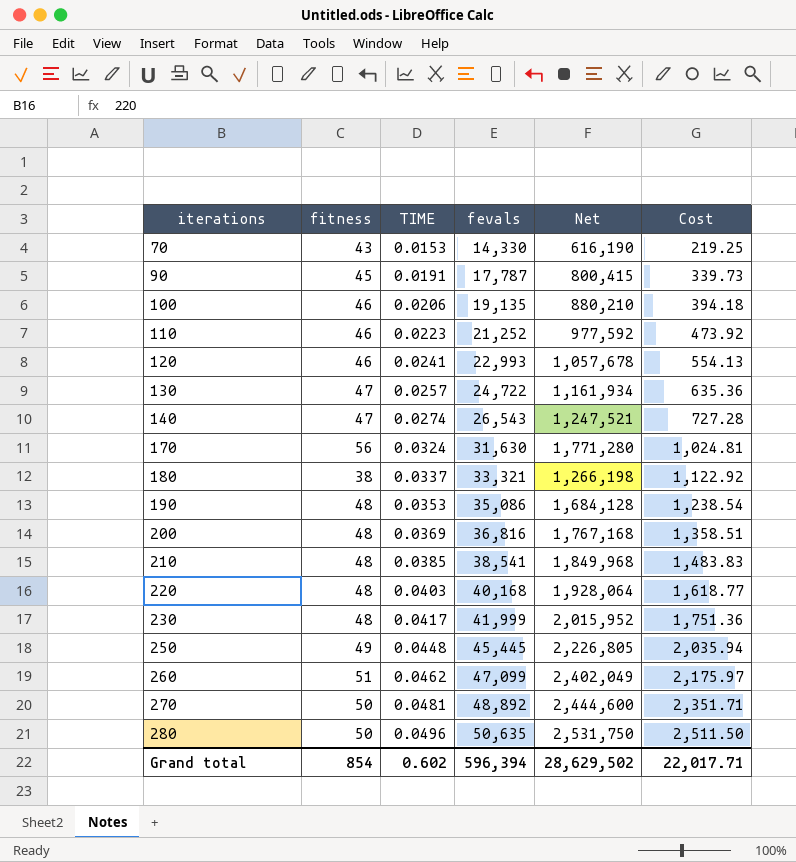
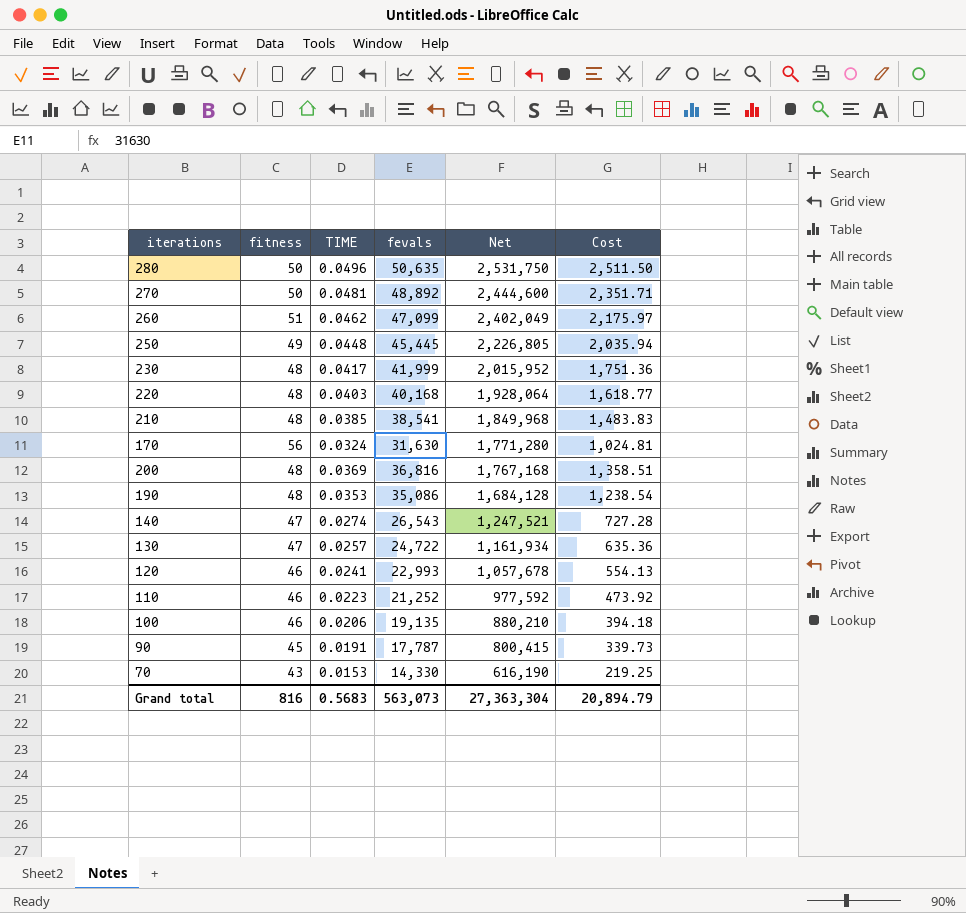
row order: iterations ascending -> Net descending
row 180: 38 | 0.0337 | 33,321 | 1,266,198 | 1,122.92 -> none
Grand total | fitness: 854 -> 816
Grand total | TIME: 0.602 -> 0.5683
Grand total | fevals: 596,394 -> 563,073
Grand total | Net: 28,629,502 -> 27,363,304
Grand total | Cost: 22,017.71 -> 20,894.79

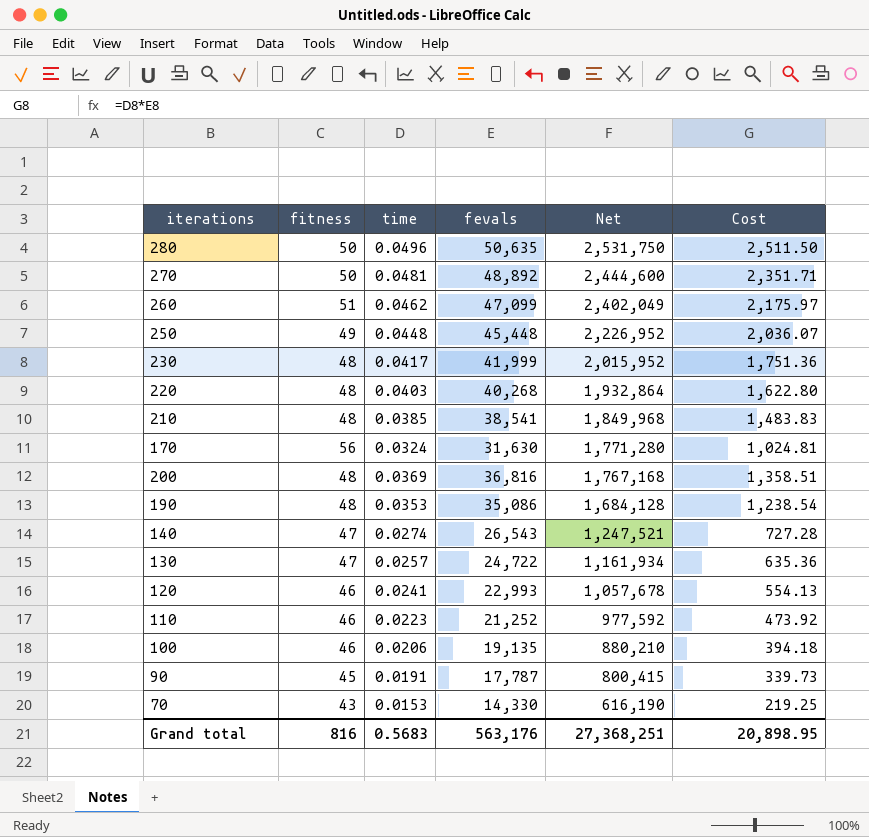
column name: TIME -> time
250 | fevals: 45,445 -> 45,448
250 | Net: 2,226,805 -> 2,226,952
250 | Cost: 2,035.94 -> 2,036.07
220 | fevals: 40,168 -> 40,268
220 | Net: 1,928,064 -> 1,932,864
220 | Cost: 1,618.77 -> 1,622.80
Grand total | fevals: 563,073 -> 563,176
Grand total | Net: 27,363,304 -> 27,368,251
Grand total | Cost: 20,894.79 -> 20,898.95

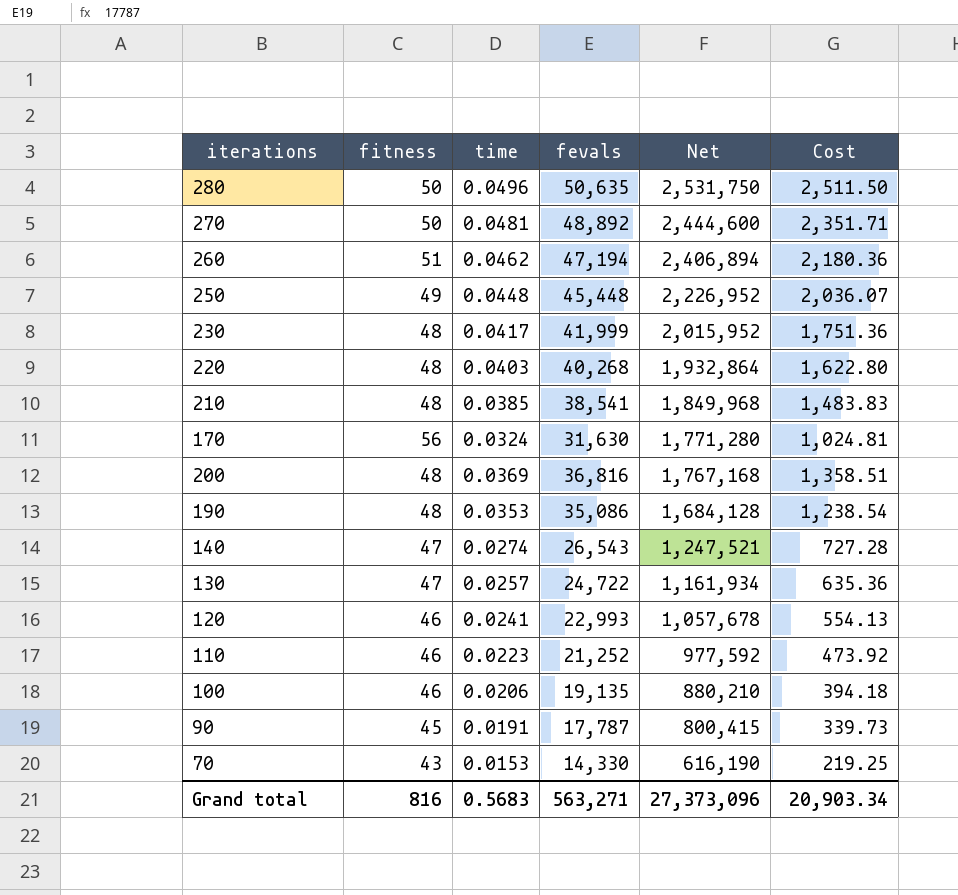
260 | fevals: 47,099 -> 47,194
260 | Net: 2,402,049 -> 2,406,894
260 | Cost: 2,175.97 -> 2,180.36
Grand total | fevals: 563,176 -> 563,271
Grand total | Net: 27,368,251 -> 27,373,096
Grand total | Cost: 20,898.95 -> 20,903.34

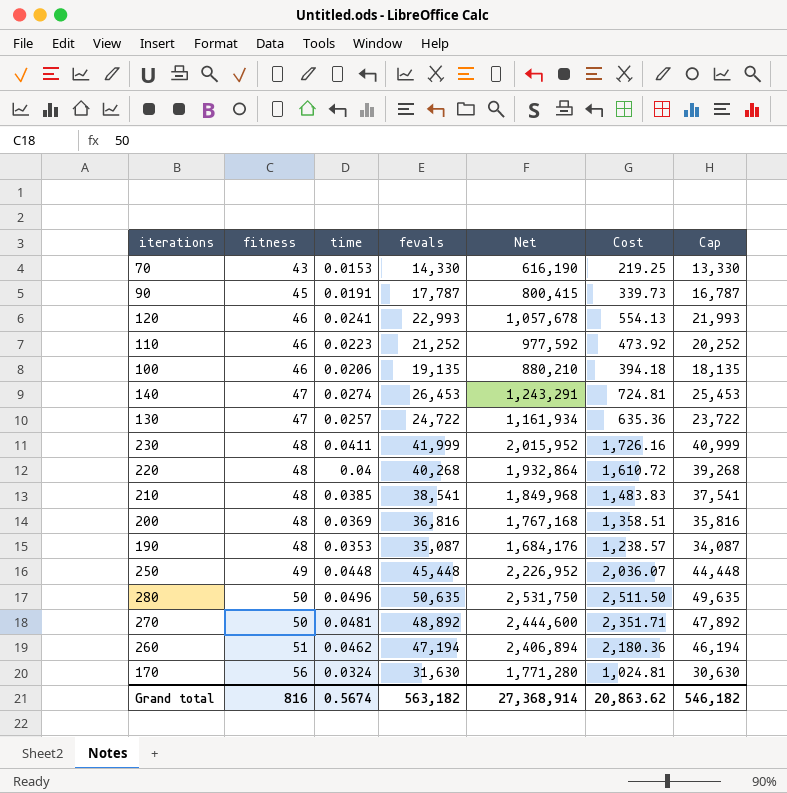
row order: Net descending -> fitness ascending
column Cap | formula: none -> [fevals] - 1000
140 | fevals: 26,543 -> 26,453
140 | Net: 1,247,521 -> 1,243,291
140 | Cost: 727.28 -> 724.81
230 | time: 0.0417 -> 0.0411
230 | Cost: 1,751.36 -> 1,726.16
220 | time: 0.0403 -> 0.04
220 | Cost: 1,622.80 -> 1,610.72
190 | fevals: 35,086 -> 35,087
190 | Net: 1,684,128 -> 1,684,176
190 | Cost: 1,238.54 -> 1,238.57
Grand total | time: 0.5683 -> 0.5674
Grand total | fevals: 563,271 -> 563,182
Grand total | Net: 27,373,096 -> 27,368,914
Grand total | Cost: 20,903.34 -> 20,863.62

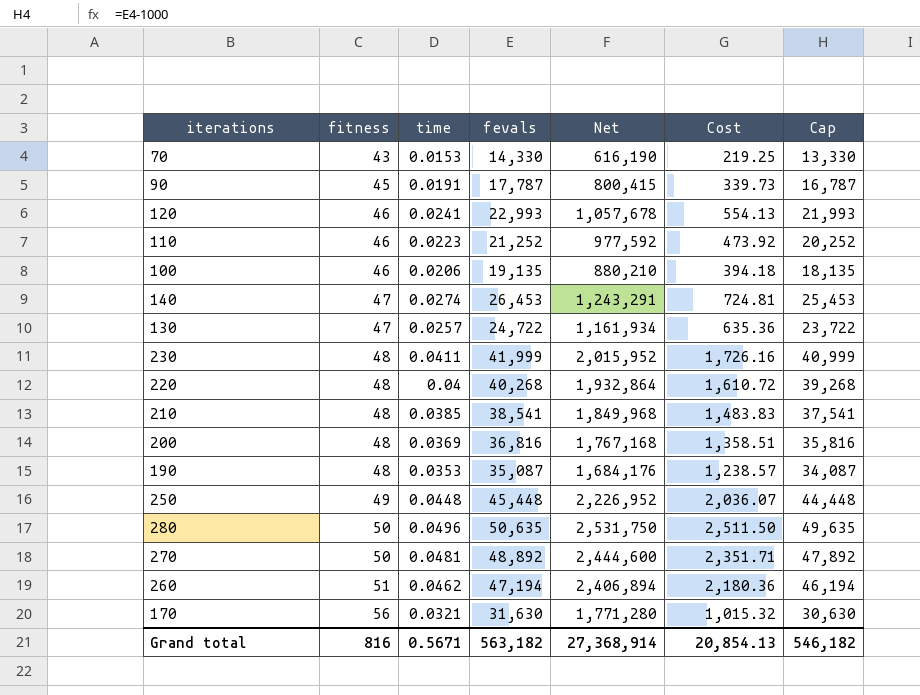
170 | time: 0.0324 -> 0.0321
170 | Cost: 1,024.81 -> 1,015.32
Grand total | time: 0.5674 -> 0.5671
Grand total | Cost: 20,863.62 -> 20,854.13

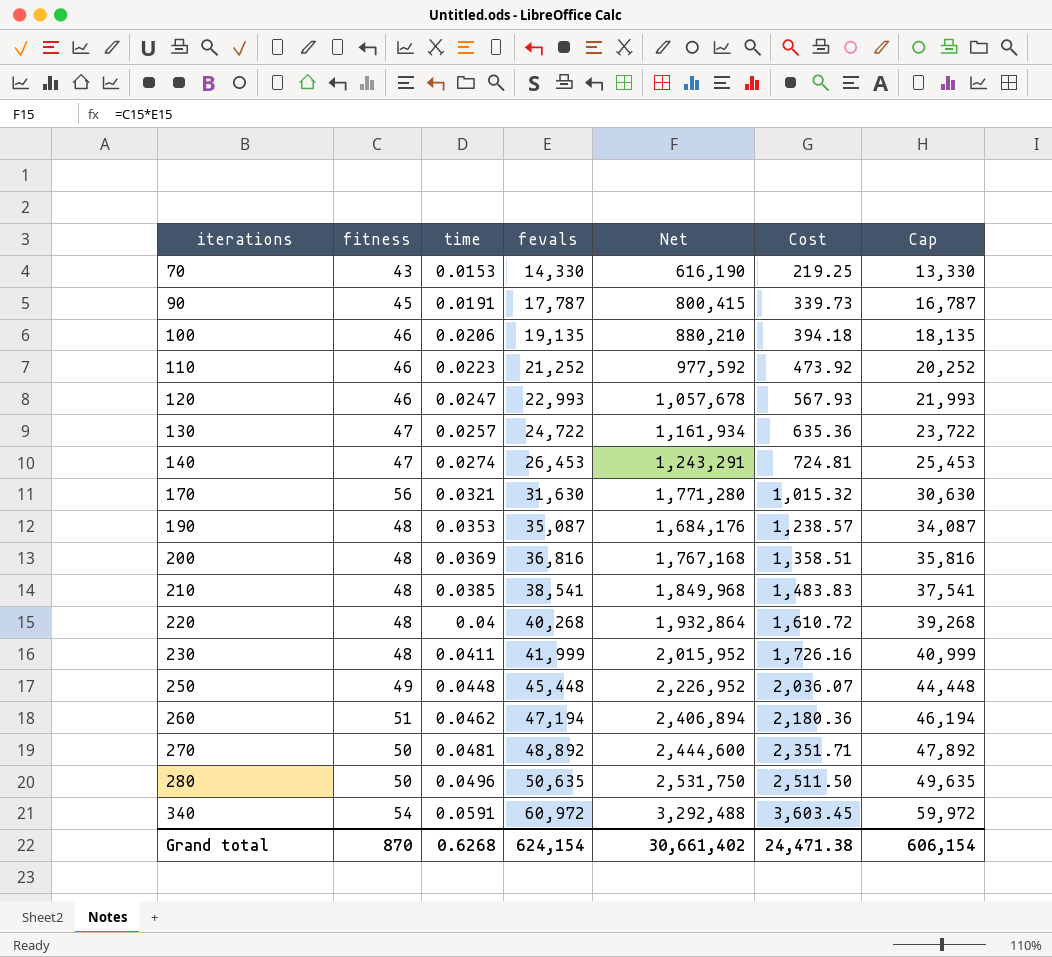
row order: fitness ascending -> iterations ascending
120 | time: 0.0241 -> 0.0247
120 | Cost: 554.13 -> 567.93
row 340: none -> 54 | 0.0591 | 60,972 | 3,292,488 | 3,603.45 | 59,972
Grand total | fitness: 816 -> 870
Grand total | time: 0.5671 -> 0.6268
Grand total | fevals: 563,182 -> 624,154
Grand total | Net: 27,368,914 -> 30,661,402
Grand total | Cost: 20,854.13 -> 24,471.38
Grand total | Cap: 546,182 -> 606,154

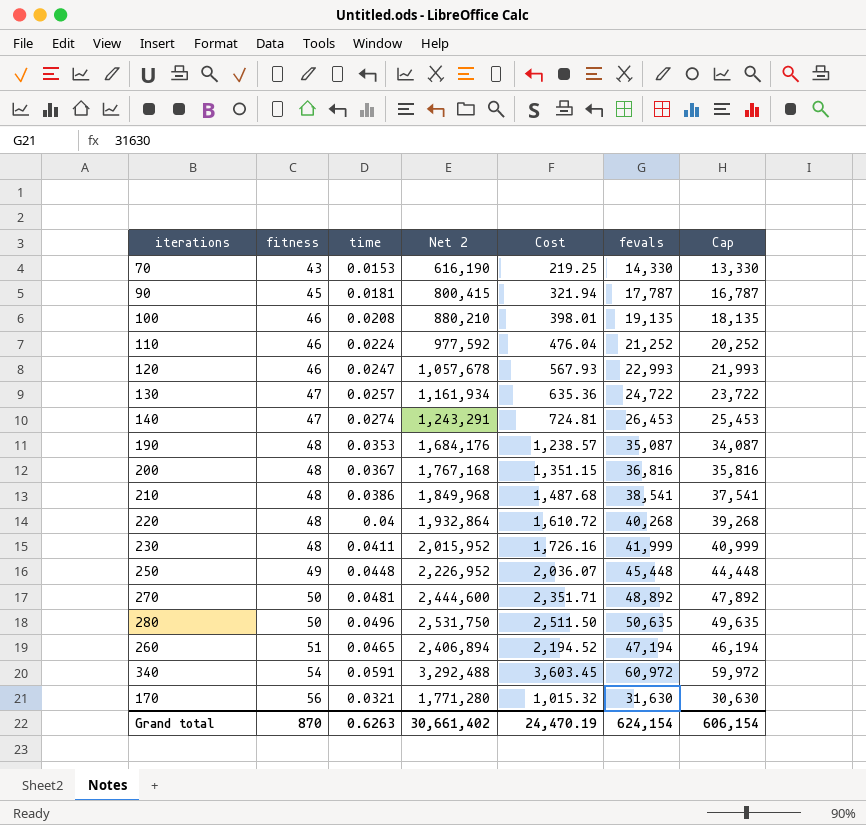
row order: iterations ascending -> fitness ascending
column name: Net -> Net 2
column fevals | position: 4 -> 6
90 | time: 0.0191 -> 0.0181
90 | Cost: 339.73 -> 321.94
100 | time: 0.0206 -> 0.0208
100 | Cost: 394.18 -> 398.01
110 | time: 0.0223 -> 0.0224
110 | Cost: 473.92 -> 476.04
200 | time: 0.0369 -> 0.0367
200 | Cost: 1,358.51 -> 1,351.15
210 | time: 0.0385 -> 0.0386
210 | Cost: 1,483.83 -> 1,487.68
260 | time: 0.0462 -> 0.0465
260 | Cost: 2,180.36 -> 2,194.52
Grand total | time: 0.6268 -> 0.6263
Grand total | Cost: 24,471.38 -> 24,470.19

